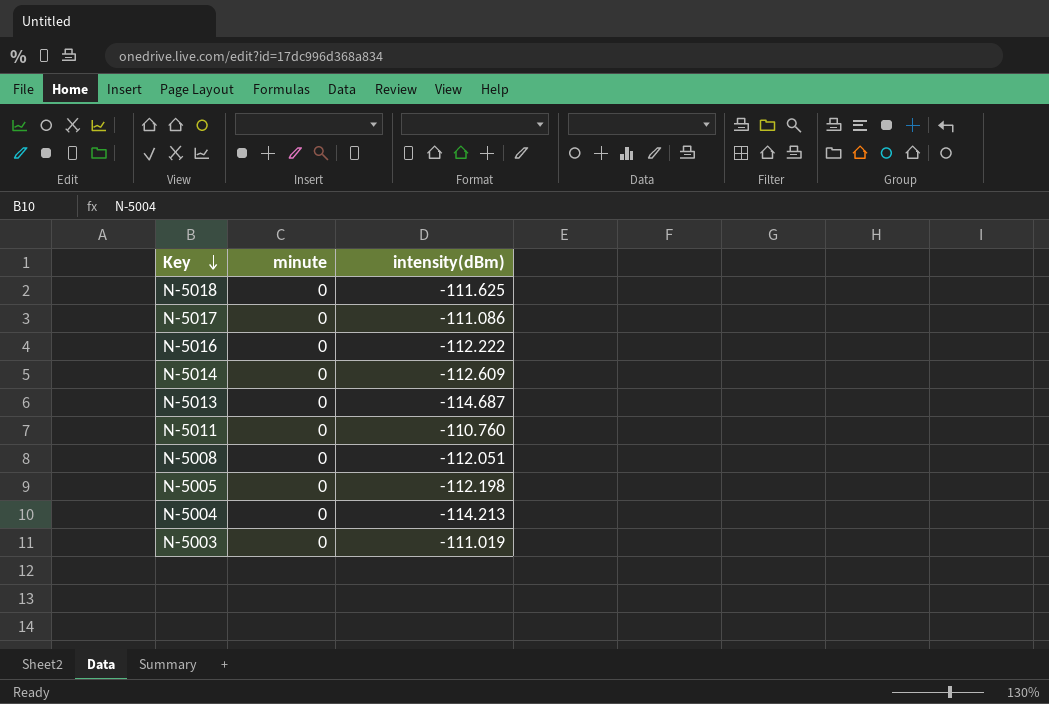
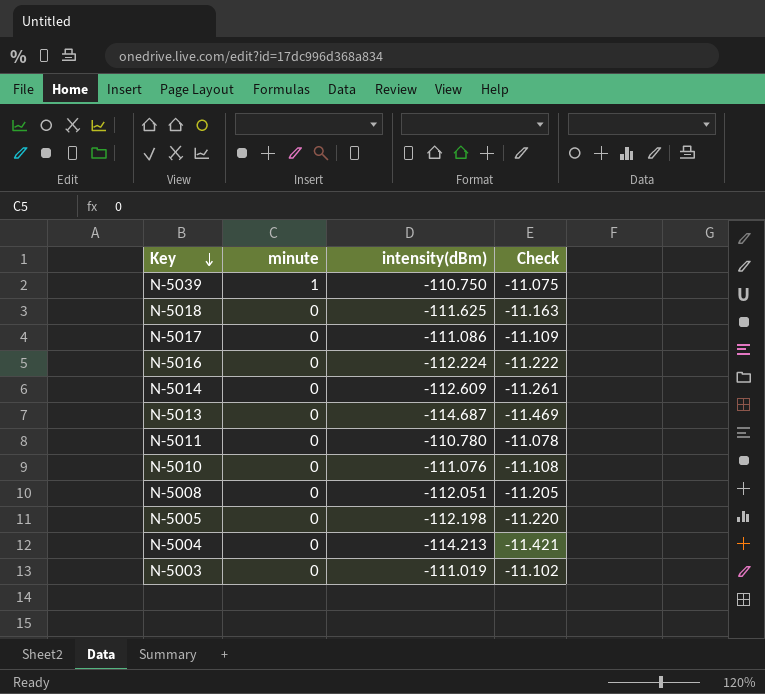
column Check | formula: none -> [intensity(dBm)] * 0.1
row N-5039: none -> 1 | -110.750 | -11.075
N-5016 | intensity(dBm): -112.222 -> -112.224
N-5011 | intensity(dBm): -110.760 -> -110.780
row N-5010: none -> 0 | -111.076 | -11.108

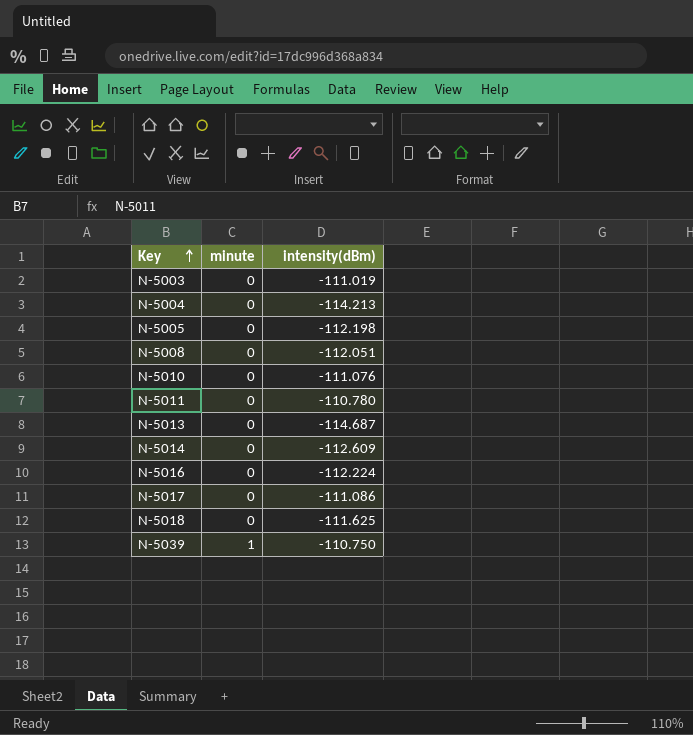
row order: Key descending -> Key ascending
column Check | formula: [intensity(dBm)] * 0.1 -> none

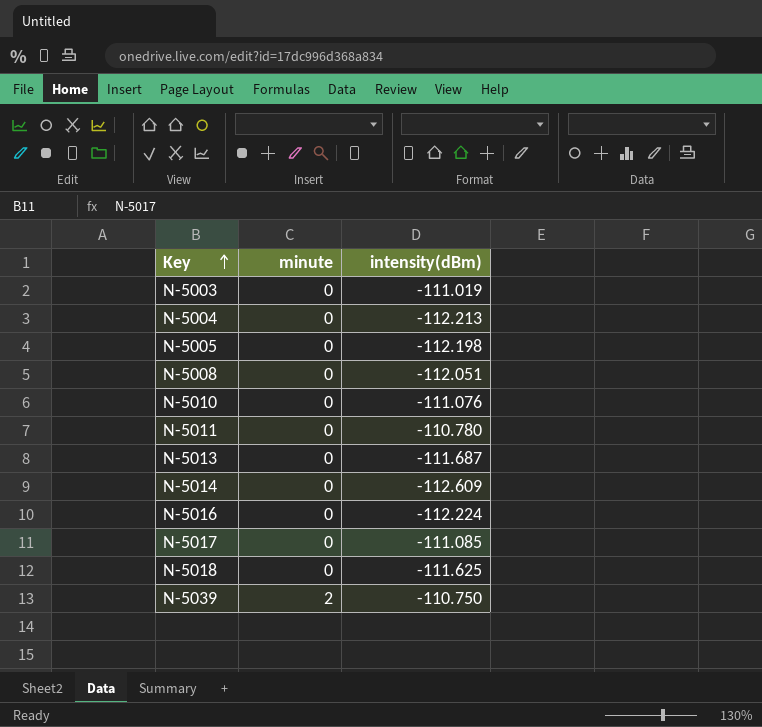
N-5004 | intensity(dBm): -114.213 -> -112.213
N-5013 | intensity(dBm): -114.687 -> -111.687
N-5017 | intensity(dBm): -111.086 -> -111.085
N-5039 | minute: 1 -> 2

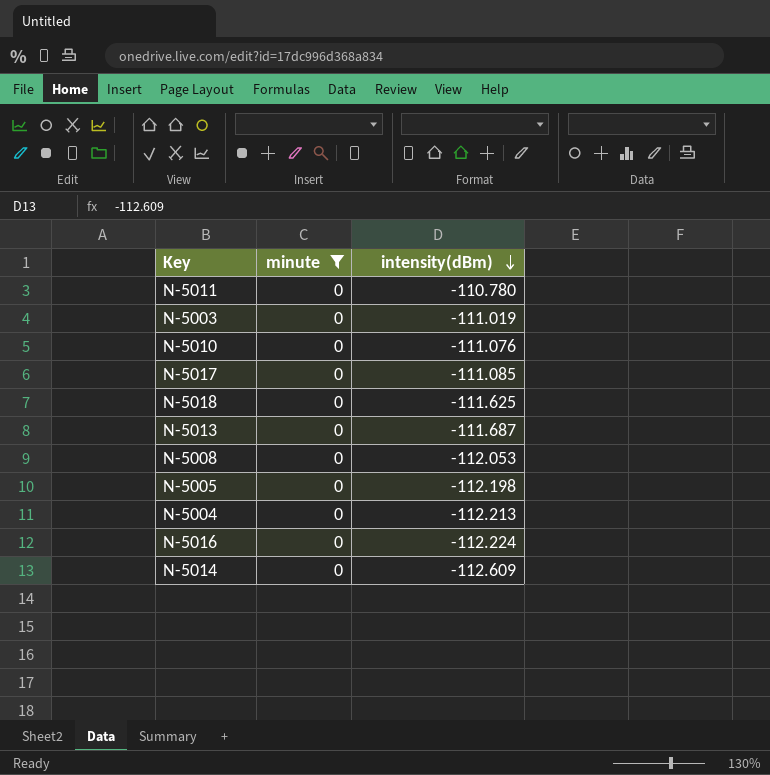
filter: none -> minute = 0
row order: Key ascending -> intensity(dBm) descending
N-5008 | intensity(dBm): -112.051 -> -112.053

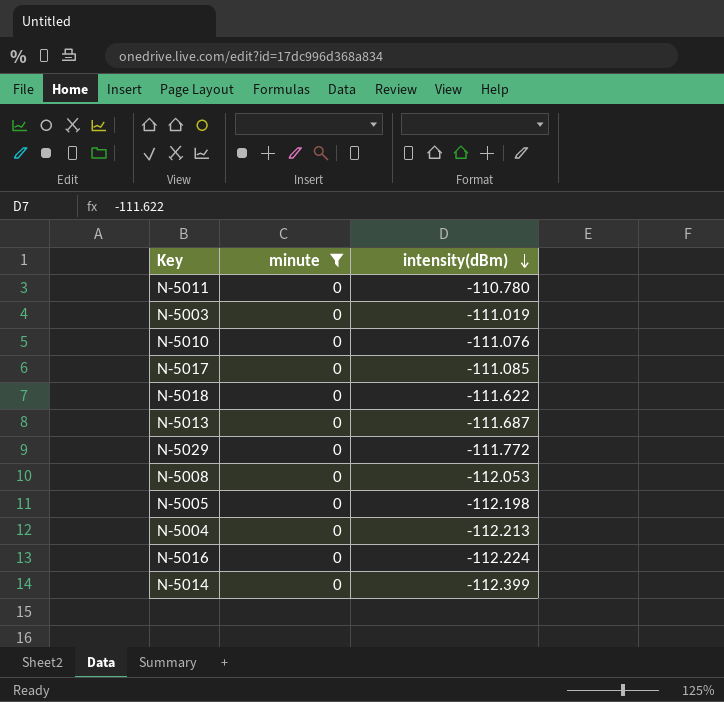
N-5018 | intensity(dBm): -111.625 -> -111.622
row N-5029: none -> 0 | -111.772
N-5014 | intensity(dBm): -112.609 -> -112.399

